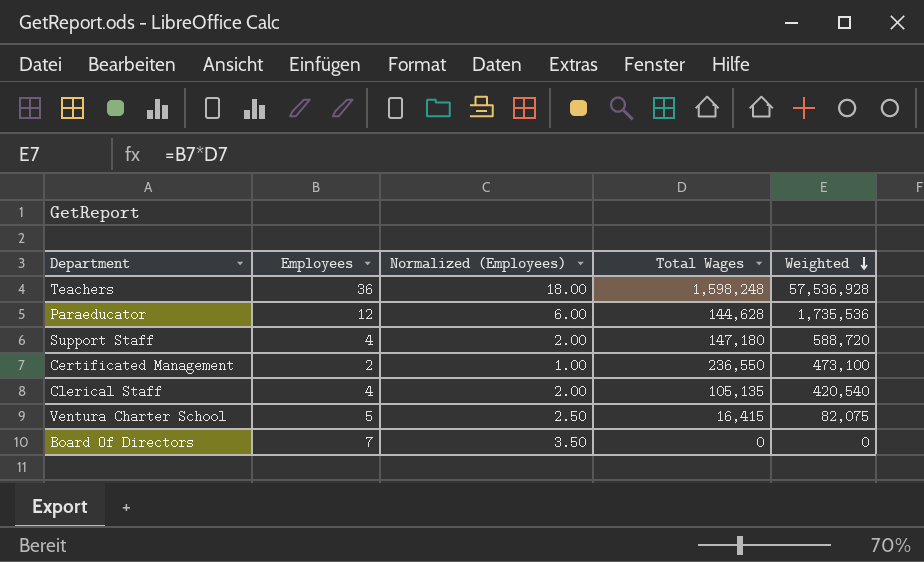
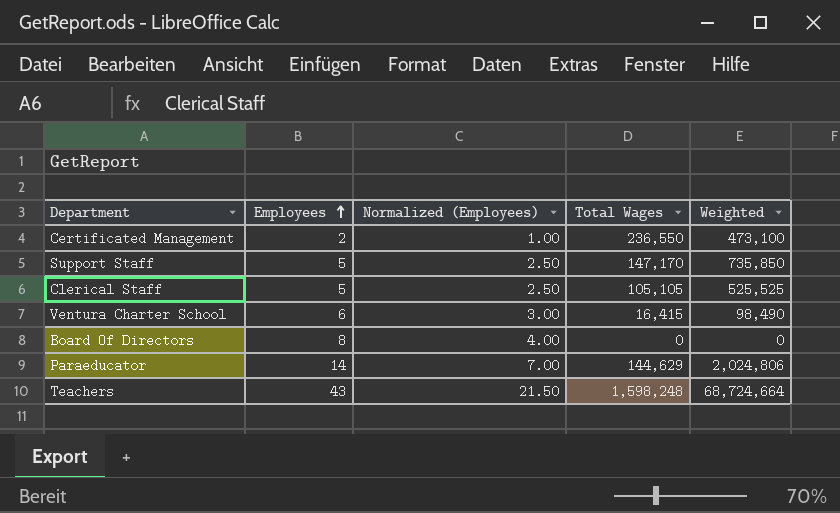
row order: Weighted descending -> Employees ascending
Support Staff | Employees: 4 -> 5
Support Staff | Normalized (Employees): 2.00 -> 2.50
Support Staff | Total Wages: 147,180 -> 147,170
Support Staff | Weighted: 588,720 -> 735,850
Clerical Staff | Employees: 4 -> 5
Clerical Staff | Normalized (Employees): 2.00 -> 2.50
Clerical Staff | Total Wages: 105,135 -> 105,105
Clerical Staff | Weighted: 420,540 -> 525,525
Ventura Charter School | Employees: 5 -> 6
Ventura Charter School | Normalized (Employees): 2.50 -> 3.00
Ventura Charter School | Weighted: 82,075 -> 98,490
Board Of Directors | Employees: 7 -> 8
Board Of Directors | Normalized (Employees): 3.50 -> 4.00
Paraeducator | Employees: 12 -> 14
Paraeducator | Normalized (Employees): 6.00 -> 7.00
Paraeducator | Total Wages: 144,628 -> 144,629
Paraeducator | Weighted: 1,735,536 -> 2,024,806
Teachers | Employees: 36 -> 43
Teachers | Normalized (Employees): 18.00 -> 21.50
Teachers | Weighted: 57,536,928 -> 68,724,664

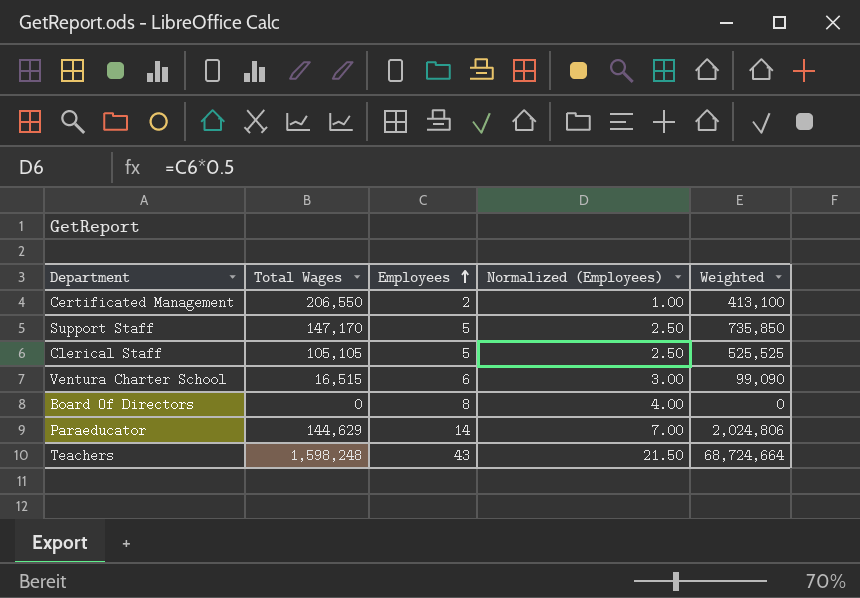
column Total Wages | position: 4 -> 2
Certificated Management | Total Wages: 236,550 -> 206,550
Certificated Management | Weighted: 473,100 -> 413,100
Ventura Charter School | Total Wages: 16,415 -> 16,515
Ventura Charter School | Weighted: 98,490 -> 99,090

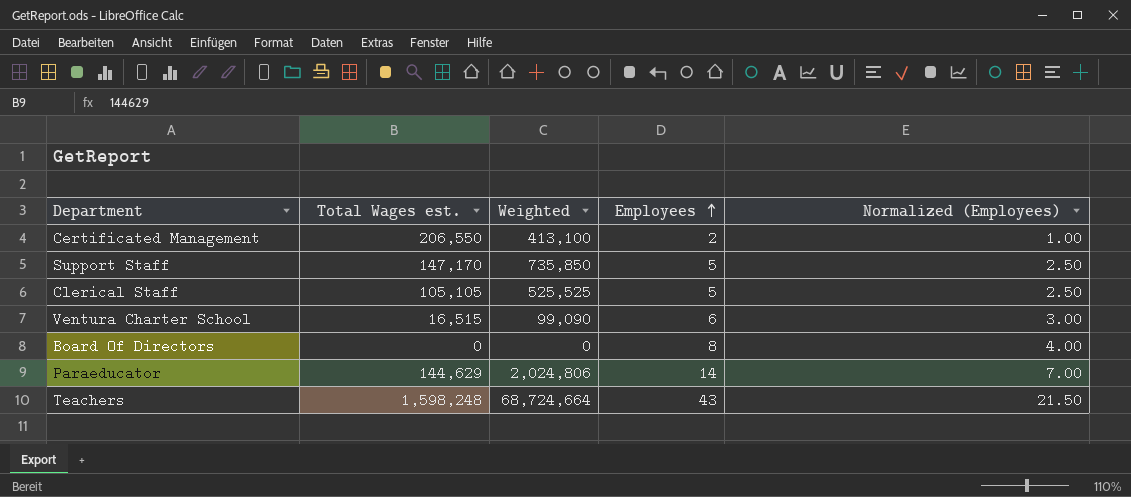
column name: Total Wages -> Total Wages est.
column Weighted | position: 5 -> 3

